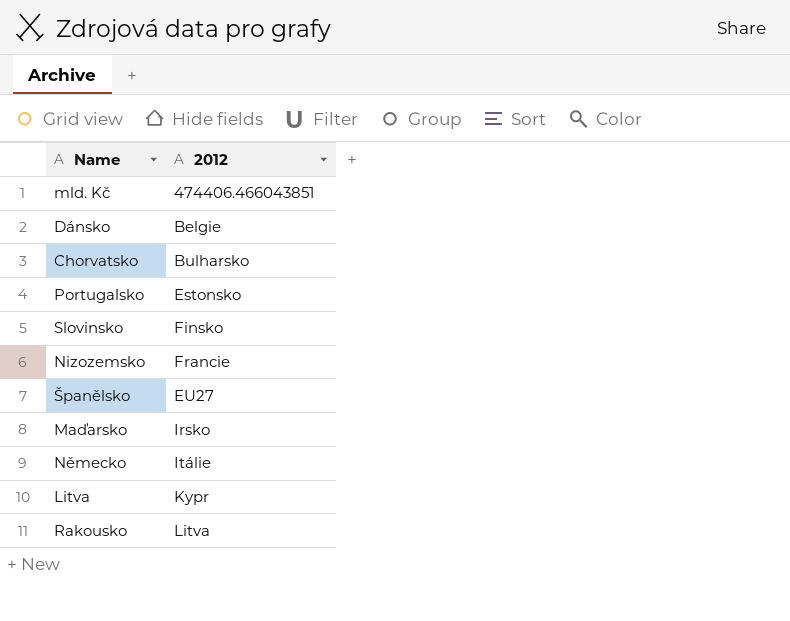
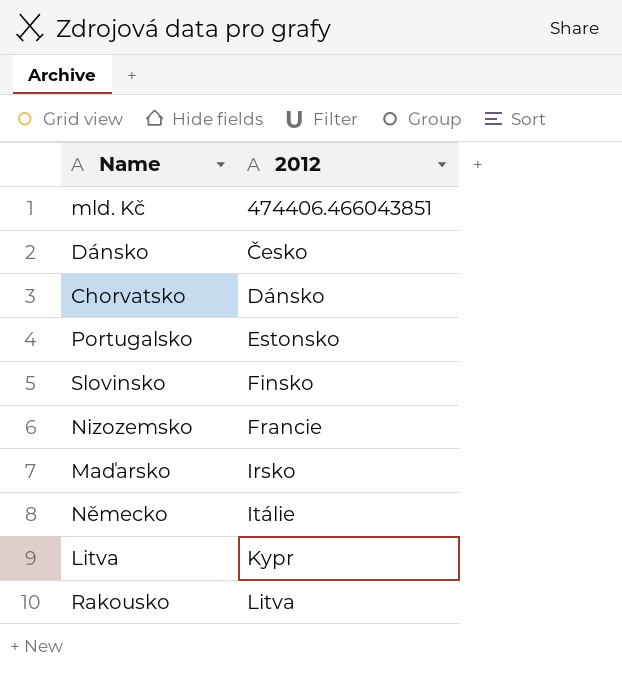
row Španělsko: EU27 -> none
Dánsko | 2012: Belgie -> Česko
Chorvatsko | 2012: Bulharsko -> Dánsko

